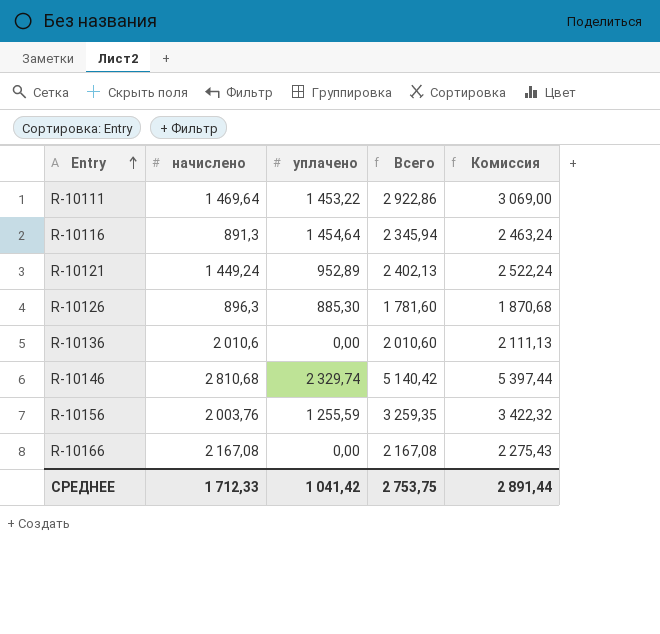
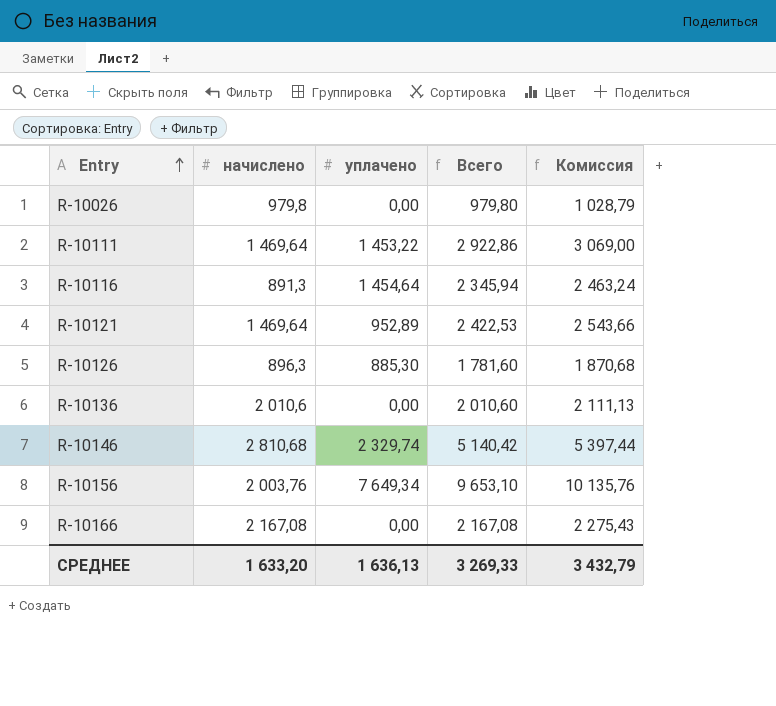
row R-10026: none -> 979,8 | 0,00 | 979,80 | 1 028,79
R-10121 | начислено: 1 449,24 -> 1 469,64
R-10121 | Всего: 2 402,13 -> 2 422,53
R-10121 | Комиссия: 2 522,24 -> 2 543,66
R-10156 | уплачено: 1 255,59 -> 7 649,34
R-10156 | Всего: 3 259,35 -> 9 653,10
R-10156 | Комиссия: 3 422,32 -> 10 135,76
СРЕДНЕЕ | начислено: 1 712,33 -> 1 633,20
СРЕДНЕЕ | уплачено: 1 041,42 -> 1 636,13
СРЕДНЕЕ | Всего: 2 753,75 -> 3 269,33
СРЕДНЕЕ | Комиссия: 2 891,44 -> 3 432,79

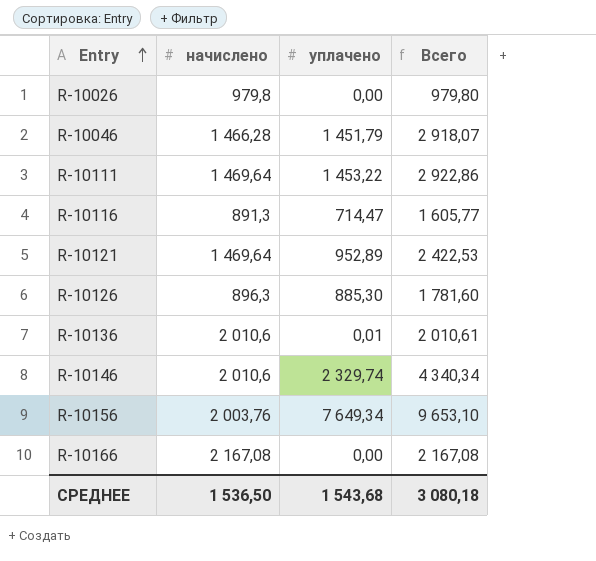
column Комиссия | formula: [Всего] * 1,05 -> none
row R-10046: none -> 1 466,28 | 1 451,79 | 2 918,07
R-10116 | уплачено: 1 454,64 -> 714,47
R-10116 | Всего: 2 345,94 -> 1 605,77
R-10136 | уплачено: 0,00 -> 0,01
R-10136 | Всего: 2 010,60 -> 2 010,61
R-10146 | начислено: 2 810,68 -> 2 010,6
R-10146 | Всего: 5 140,42 -> 4 340,34
СРЕДНЕЕ | начислено: 1 633,20 -> 1 536,50
СРЕДНЕЕ | уплачено: 1 636,13 -> 1 543,68
СРЕДНЕЕ | Всего: 3 269,33 -> 3 080,18

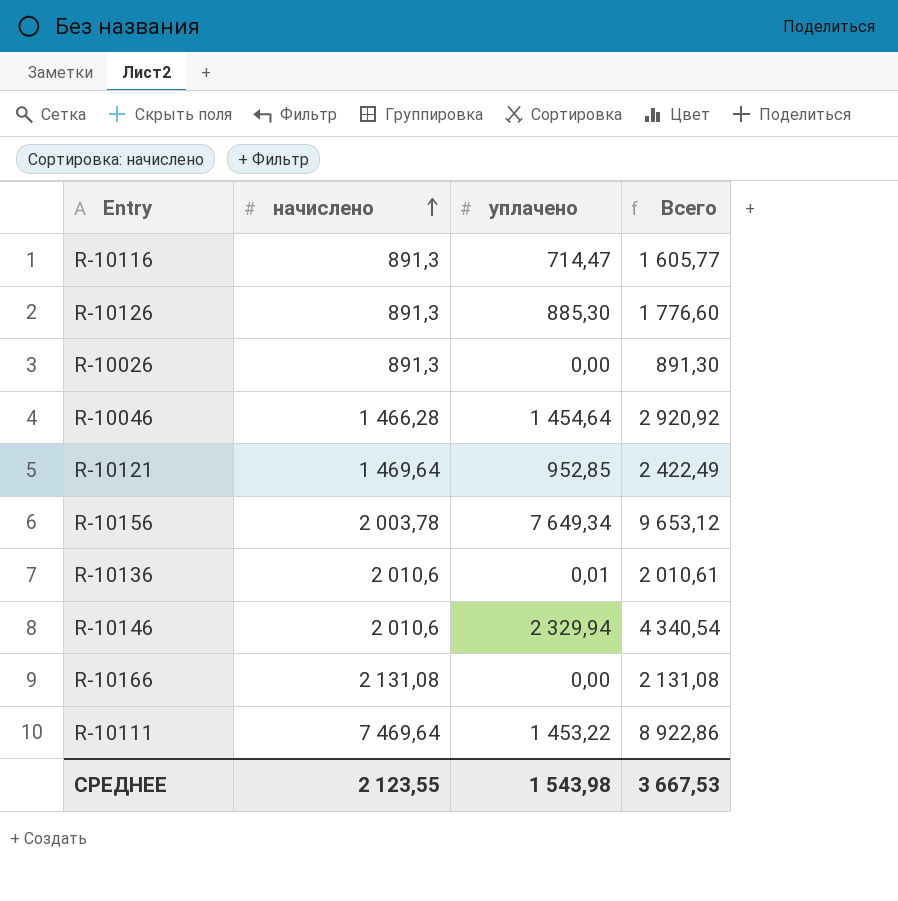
row order: Entry ascending -> начислено ascending
R-10126 | начислено: 896,3 -> 891,3
R-10126 | Всего: 1 781,60 -> 1 776,60
R-10026 | начислено: 979,8 -> 891,3
R-10026 | Всего: 979,80 -> 891,30
R-10046 | уплачено: 1 451,79 -> 1 454,64
R-10046 | Всего: 2 918,07 -> 2 920,92
R-10121 | уплачено: 952,89 -> 952,85
R-10121 | Всего: 2 422,53 -> 2 422,49
R-10156 | начислено: 2 003,76 -> 2 003,78
R-10156 | Всего: 9 653,10 -> 9 653,12
R-10146 | уплачено: 2 329,74 -> 2 329,94
R-10146 | Всего: 4 340,34 -> 4 340,54
R-10166 | начислено: 2 167,08 -> 2 131,08
R-10166 | Всего: 2 167,08 -> 2 131,08
R-10111 | начислено: 1 469,64 -> 7 469,64
R-10111 | Всего: 2 922,86 -> 8 922,86
СРЕДНЕЕ | начислено: 1 536,50 -> 2 123,55
СРЕДНЕЕ | уплачено: 1 543,68 -> 1 543,98
СРЕДНЕЕ | Всего: 3 080,18 -> 3 667,53

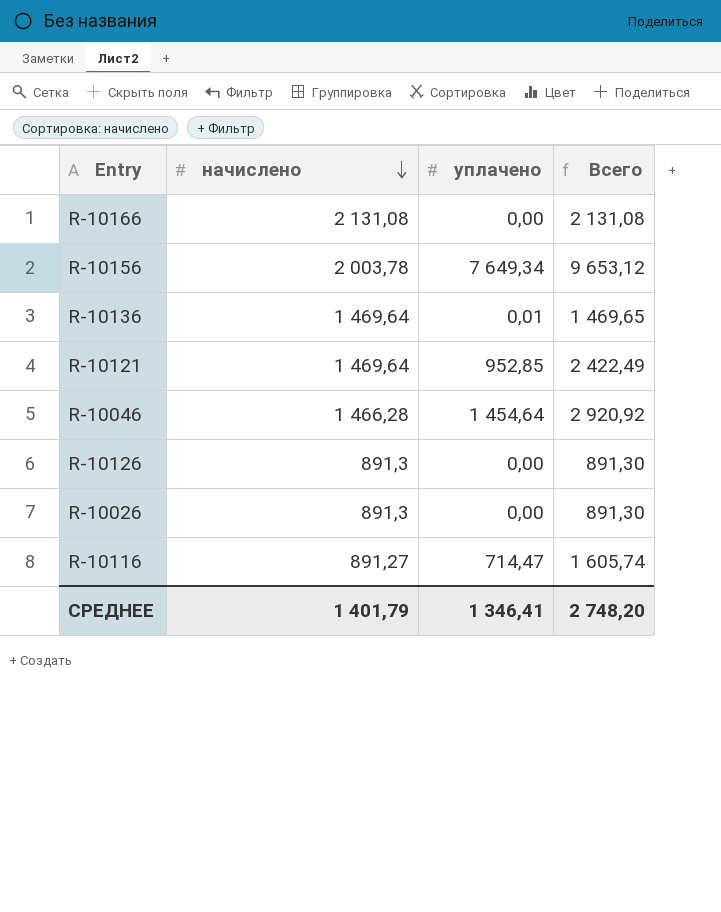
row order: начислено ascending -> начислено descending
row R-10146: 2 010,6 | 2 329,94 | 4 340,54 -> none
row R-10111: 7 469,64 | 1 453,22 | 8 922,86 -> none
R-10136 | начислено: 2 010,6 -> 1 469,64
R-10136 | Всего: 2 010,61 -> 1 469,65
R-10126 | уплачено: 885,30 -> 0,00
R-10126 | Всего: 1 776,60 -> 891,30
R-10116 | начислено: 891,3 -> 891,27
R-10116 | Всего: 1 605,77 -> 1 605,74
СРЕДНЕЕ | начислено: 2 123,55 -> 1 401,79
СРЕДНЕЕ | уплачено: 1 543,98 -> 1 346,41
СРЕДНЕЕ | Всего: 3 667,53 -> 2 748,20

